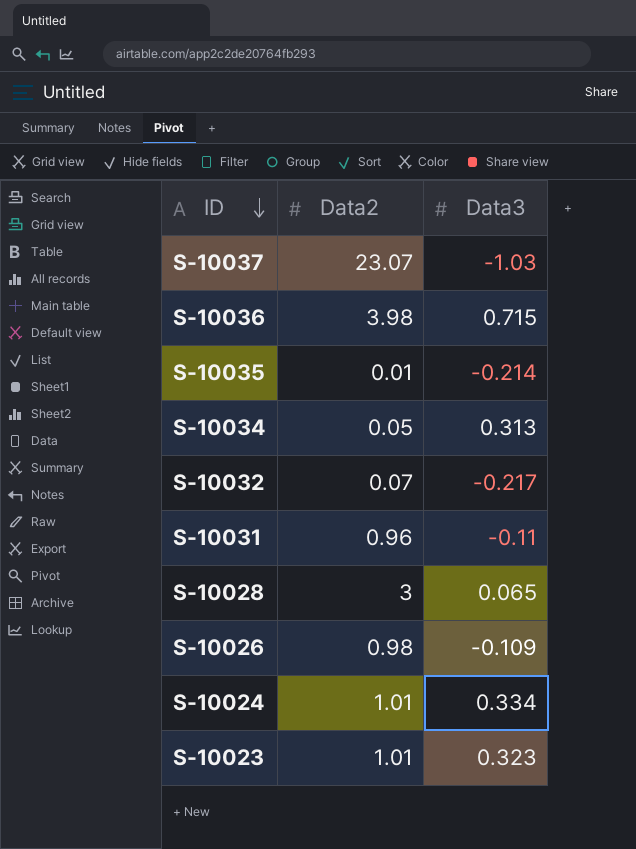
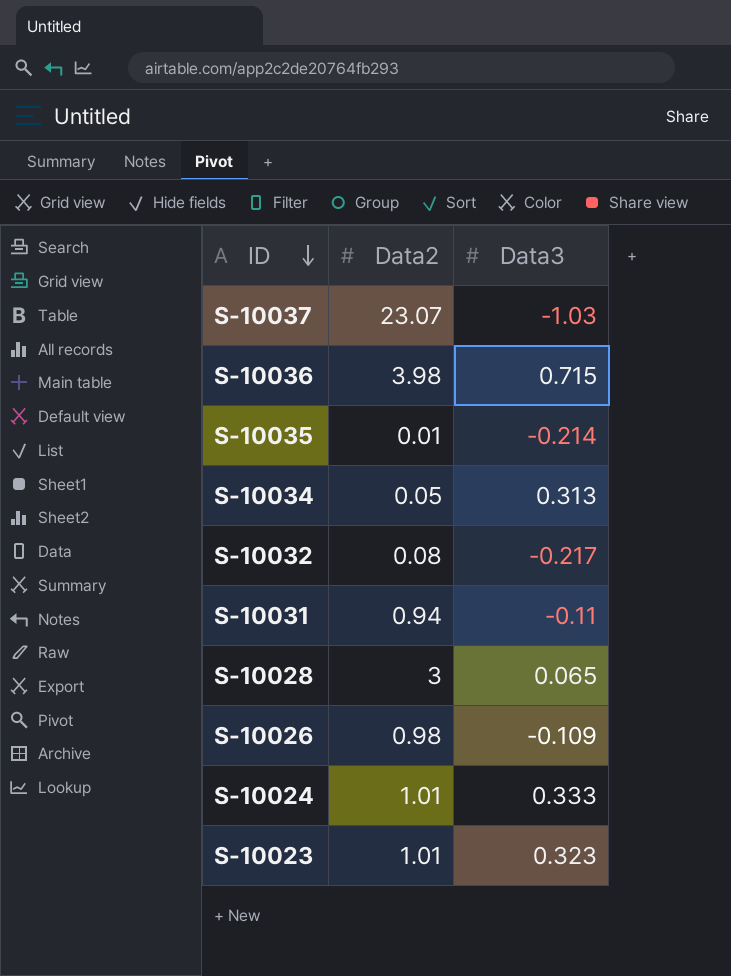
S-10032 | Data2: 0.07 -> 0.08
S-10031 | Data2: 0.96 -> 0.94
S-10024 | Data3: 0.334 -> 0.333

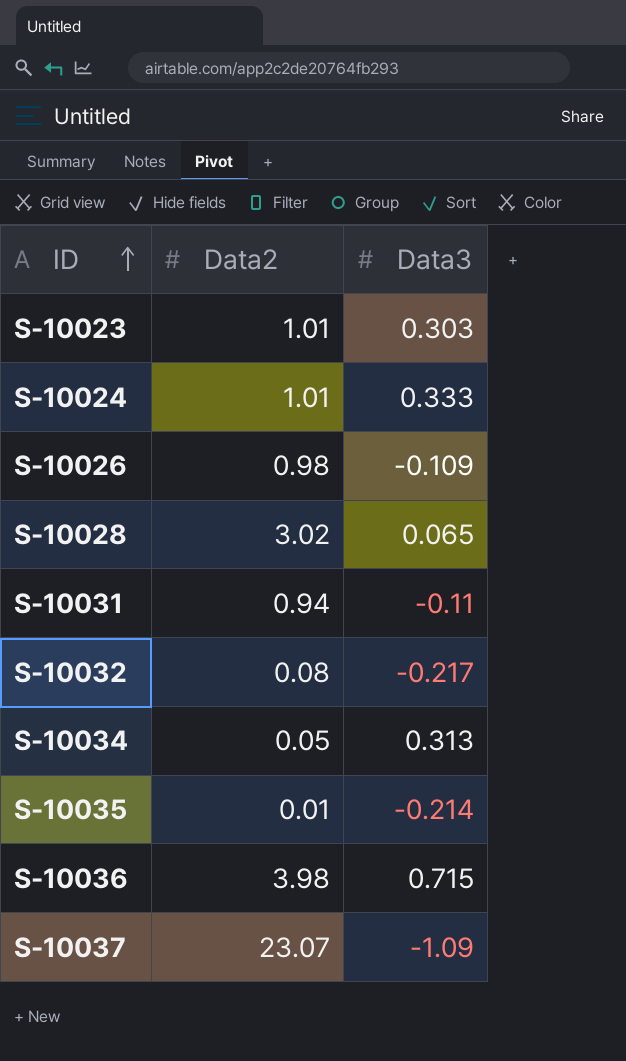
row order: ID descending -> ID ascending
S-10023 | Data3: 0.323 -> 0.303
S-10028 | Data2: 3 -> 3.02
S-10037 | Data3: -1.03 -> -1.09

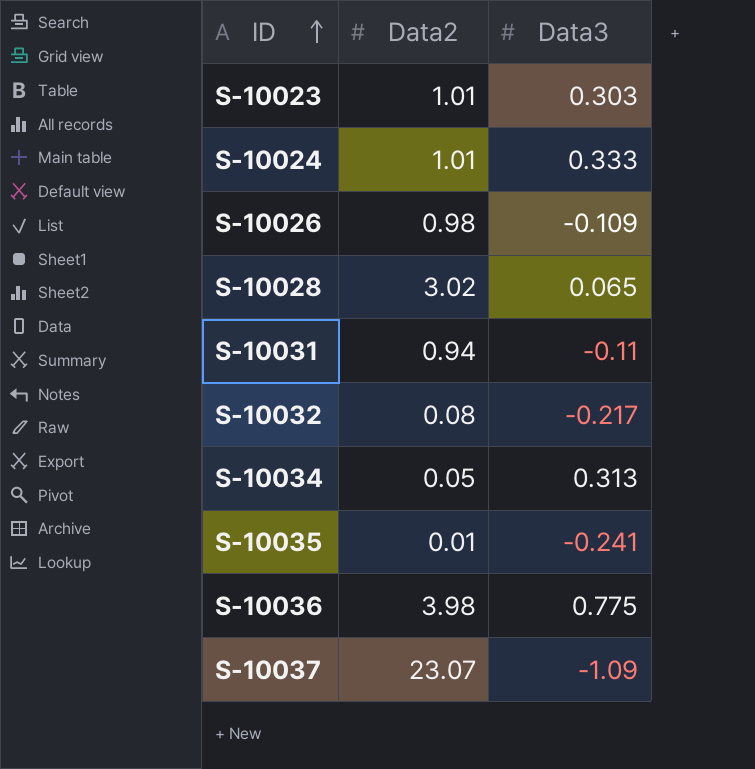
S-10035 | Data3: -0.214 -> -0.241
S-10036 | Data3: 0.715 -> 0.775

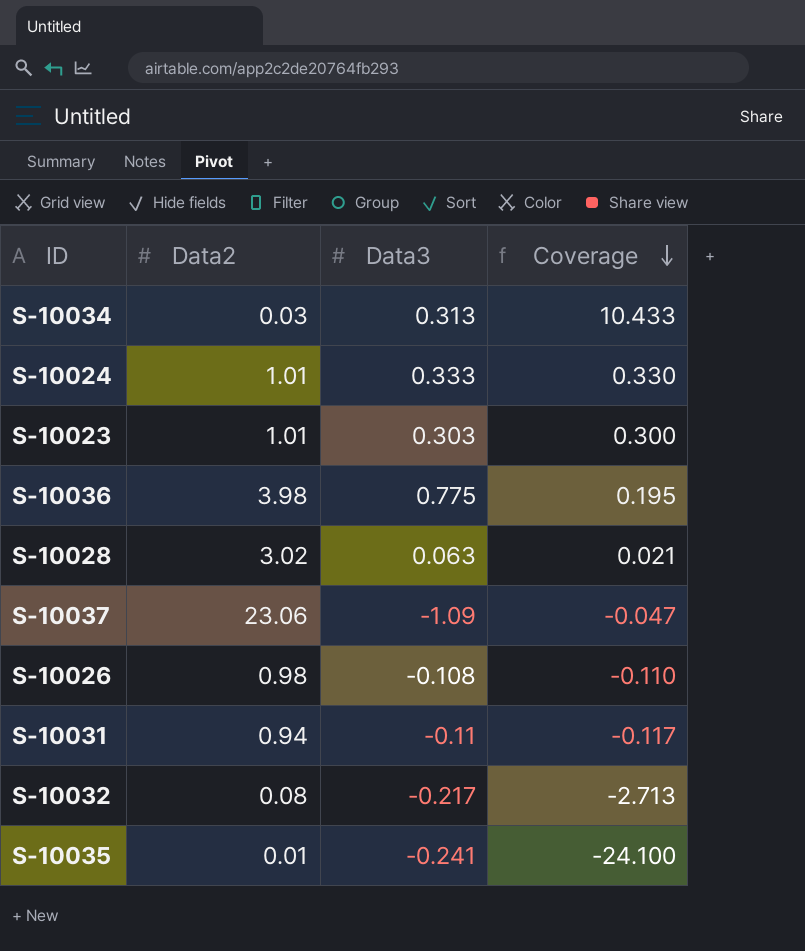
row order: ID ascending -> Coverage descending
column Coverage | formula: none -> [Data3] / [Data2]
S-10034 | Data2: 0.05 -> 0.03
S-10028 | Data3: 0.065 -> 0.063
S-10037 | Data2: 23.07 -> 23.06
S-10026 | Data3: -0.109 -> -0.108

